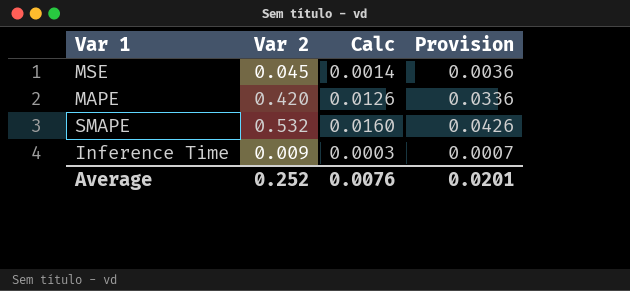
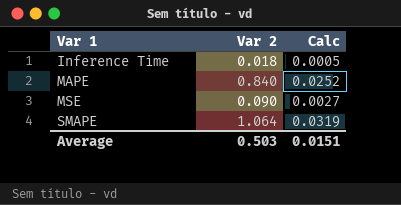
row order: none -> Var 1 ascending
column Provision | formula: [Var 2] * 0.08 -> none
Inference Time | Var 2: 0.009 -> 0.018
Inference Time | Calc: 0.0003 -> 0.0005
MAPE | Var 2: 0.420 -> 0.840
MAPE | Calc: 0.0126 -> 0.0252
MSE | Var 2: 0.045 -> 0.090
MSE | Calc: 0.0014 -> 0.0027
SMAPE | Var 2: 0.532 -> 1.064
SMAPE | Calc: 0.0160 -> 0.0319
Average | Var 2: 0.252 -> 0.503
Average | Calc: 0.0076 -> 0.0151

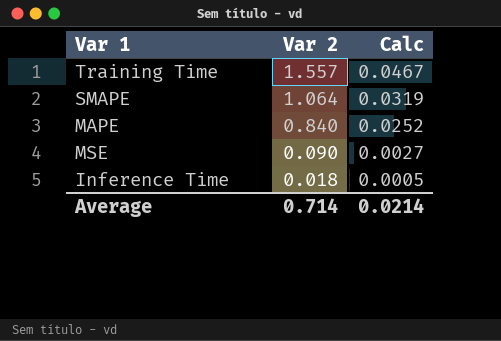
row order: Var 1 ascending -> Var 2 descending
row Training Time: none -> 1.557 | 0.0467
Average | Var 2: 0.503 -> 0.714
Average | Calc: 0.0151 -> 0.0214

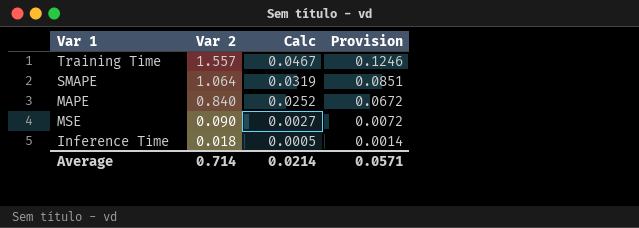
column Provision | formula: none -> [Var 2] * 0.08

